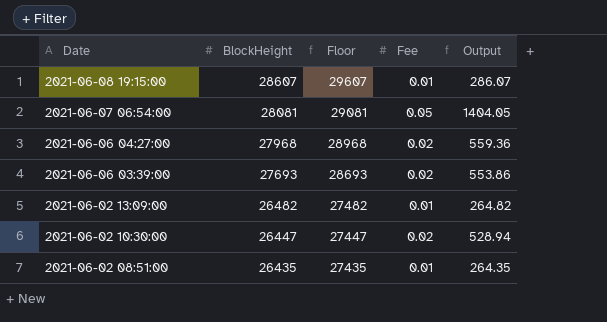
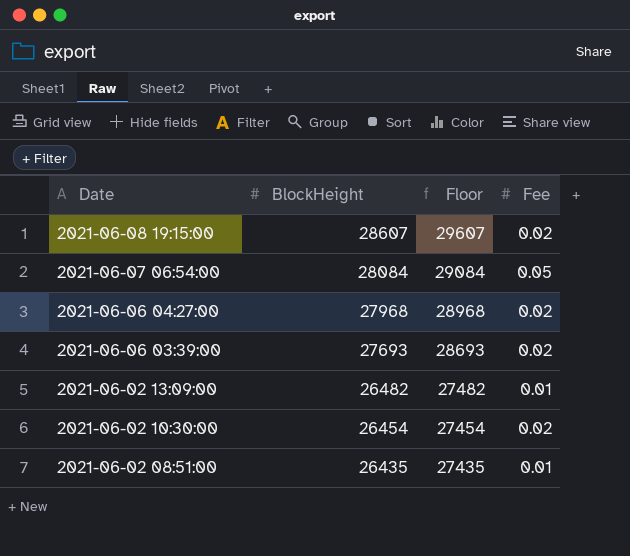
column Output | formula: [BlockHeight] * [Fee] -> none
2021-06-08 19:15:00 | Fee: 0.01 -> 0.02
2021-06-07 06:54:00 | BlockHeight: 28081 -> 28084
2021-06-07 06:54:00 | Floor: 29081 -> 29084
2021-06-02 10:30:00 | BlockHeight: 26447 -> 26454
2021-06-02 10:30:00 | Floor: 27447 -> 27454

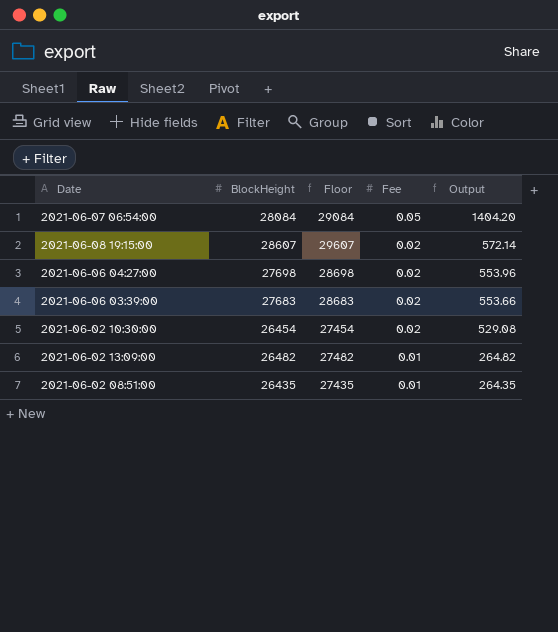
row order: Date descending -> Fee descending
column Output | formula: none -> [BlockHeight] * [Fee]
2021-06-06 04:27:00 | BlockHeight: 27968 -> 27698
2021-06-06 04:27:00 | Floor: 28968 -> 28698
2021-06-06 03:39:00 | BlockHeight: 27693 -> 27683
2021-06-06 03:39:00 | Floor: 28693 -> 28683

